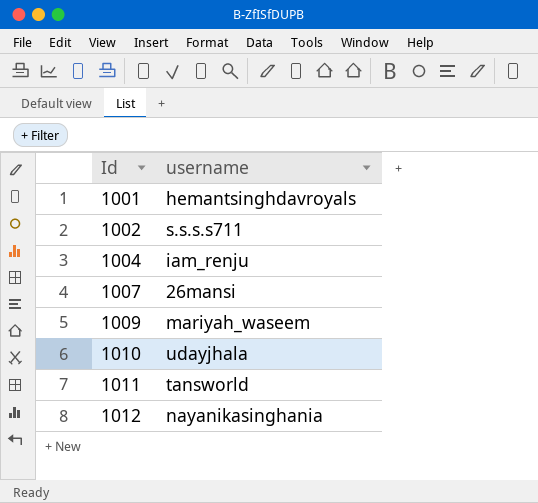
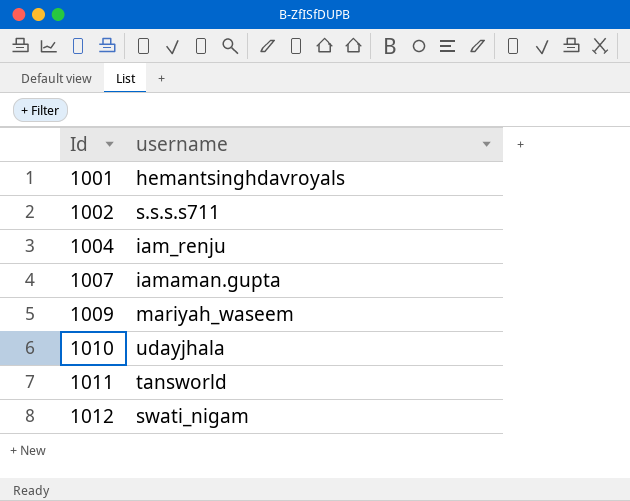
1007 | username: 26mansi -> iamaman.gupta
1012 | username: nayanikasinghania -> swati_nigam

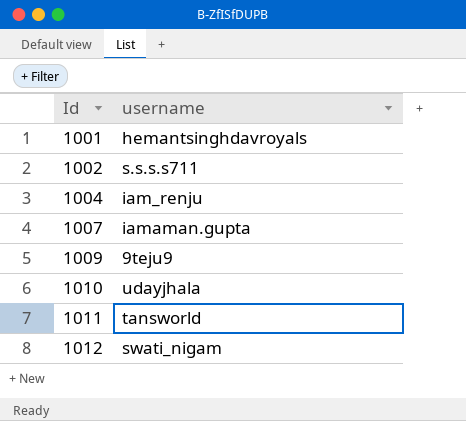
1009 | username: mariyah_waseem -> 9teju9

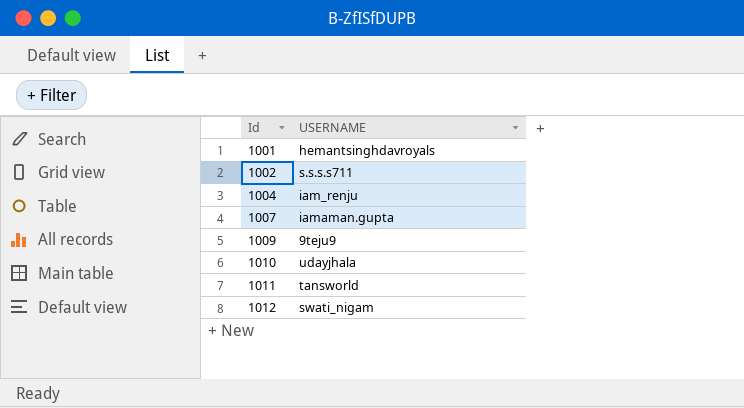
column name: username -> USERNAME

